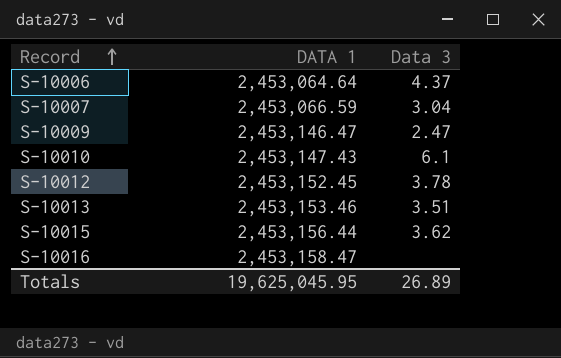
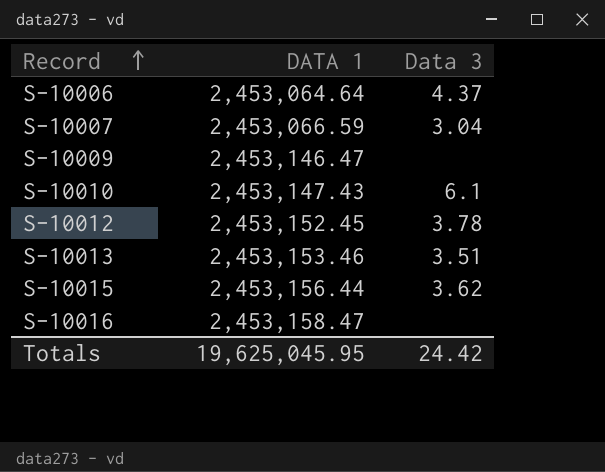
S-10009 | Data 3: 2.47 -> none
Totals | Data 3: 26.89 -> 24.42

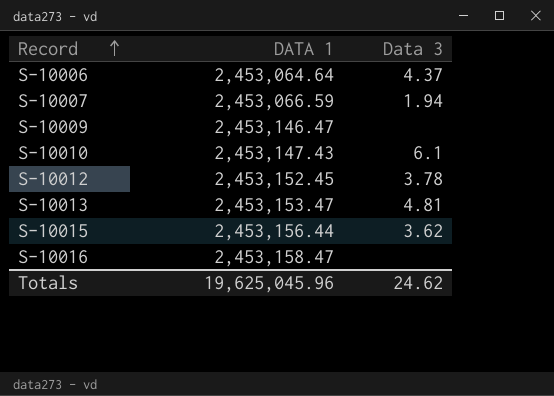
S-10007 | Data 3: 3.04 -> 1.94
S-10013 | DATA 1: 2,453,153.46 -> 2,453,153.47
S-10013 | Data 3: 3.51 -> 4.81
Totals | DATA 1: 19,625,045.95 -> 19,625,045.96
Totals | Data 3: 24.42 -> 24.62

